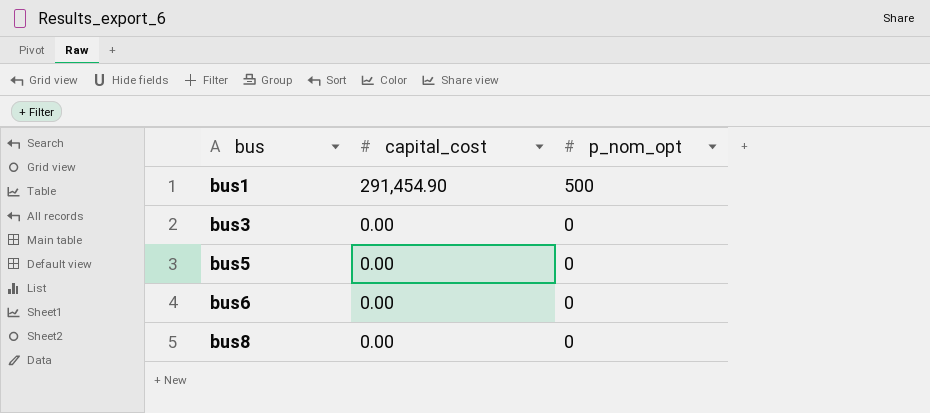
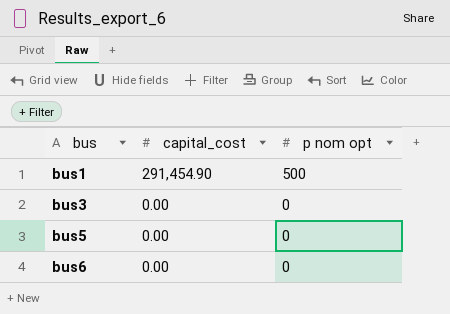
column name: p_nom_opt -> p nom opt
row bus8: 0.00 | 0 -> none

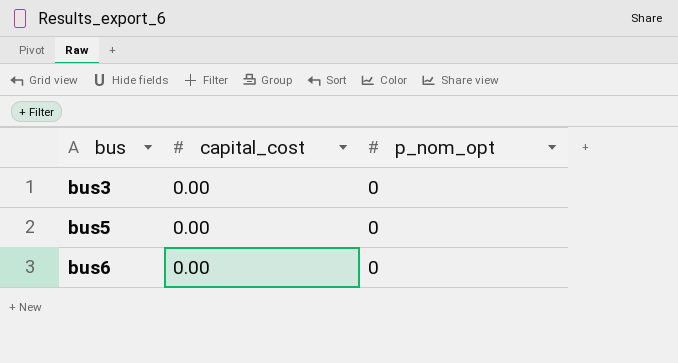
column name: p nom opt -> p_nom_opt
row bus1: 291,454.90 | 500 -> none

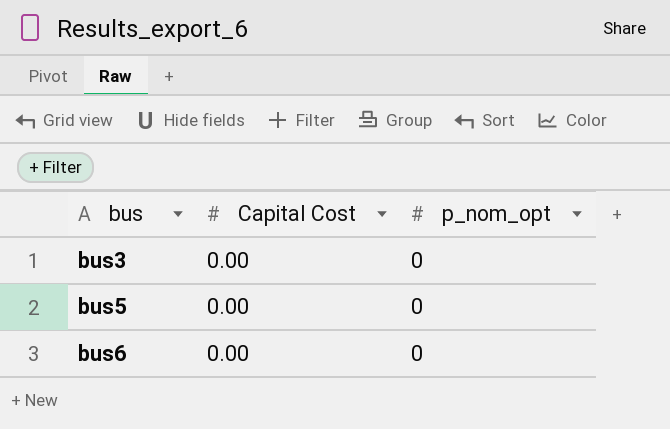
column name: capital_cost -> Capital Cost

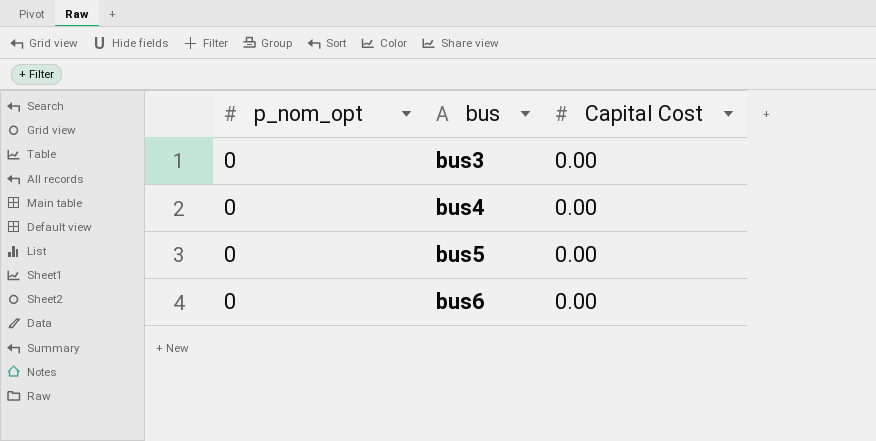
column p_nom_opt | position: 3 -> 1
row bus4: none -> 0 | 0.00

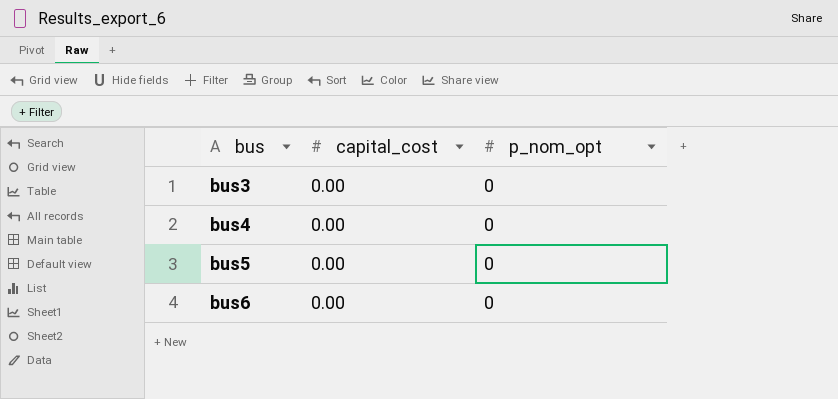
column name: Capital Cost -> capital_cost
column p_nom_opt | position: 1 -> 3

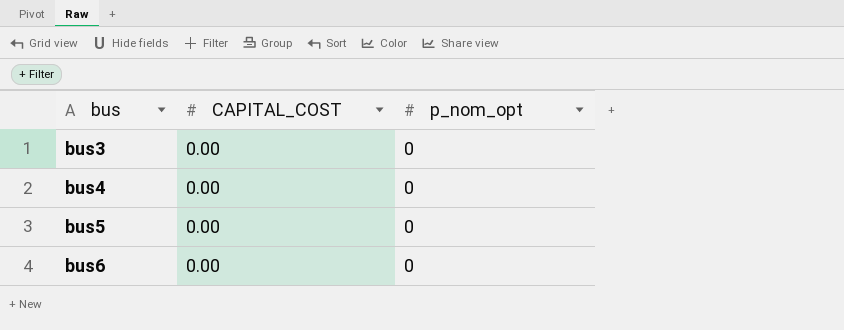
column name: capital_cost -> CAPITAL_COST

